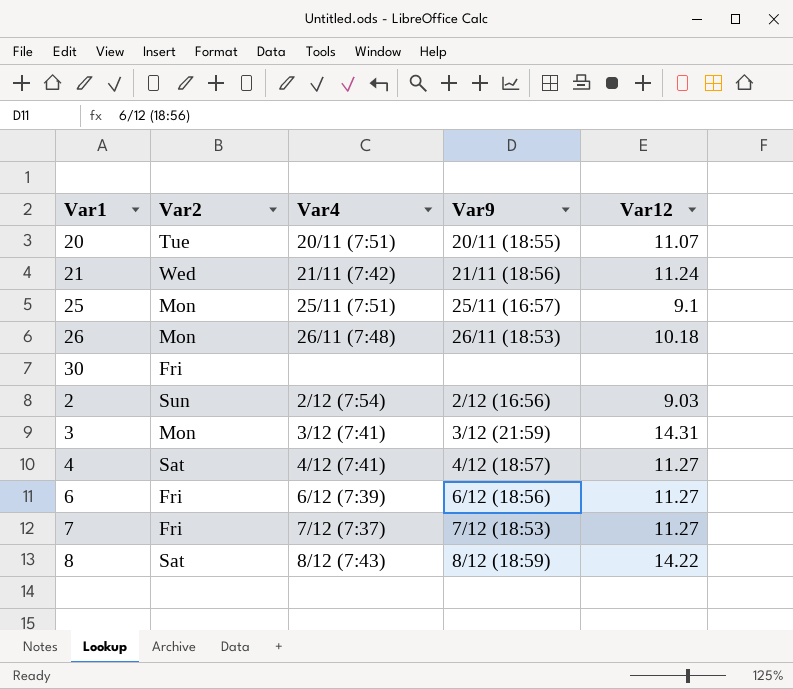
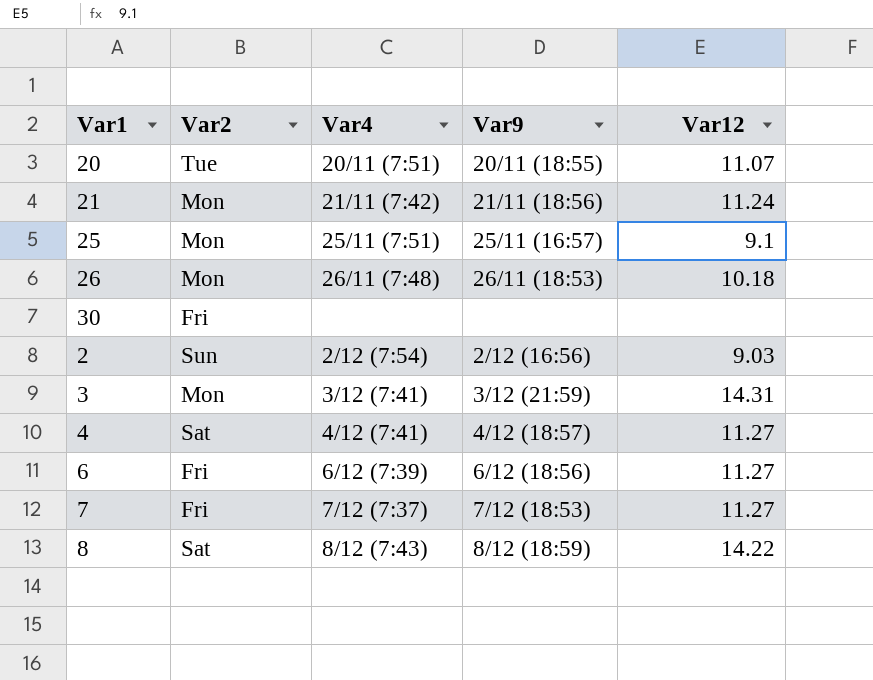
21 | Var2: Wed -> Mon

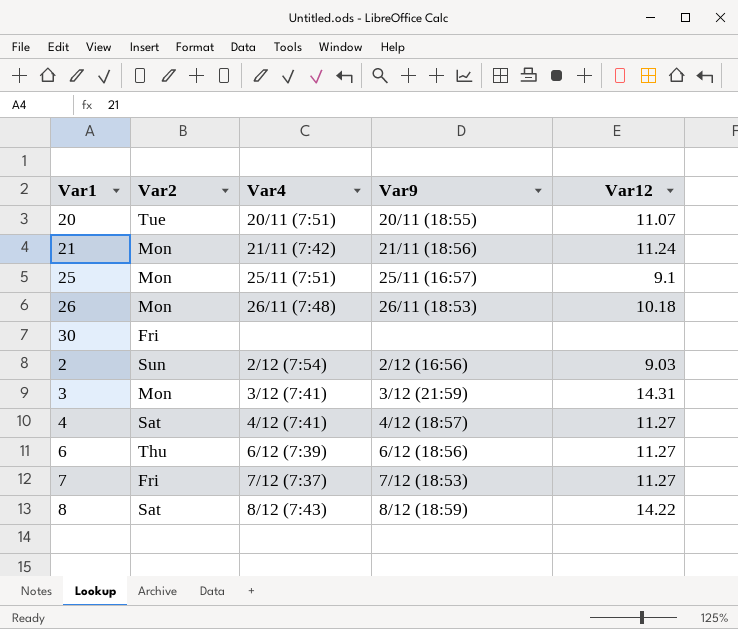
6 | Var2: Fri -> Thu

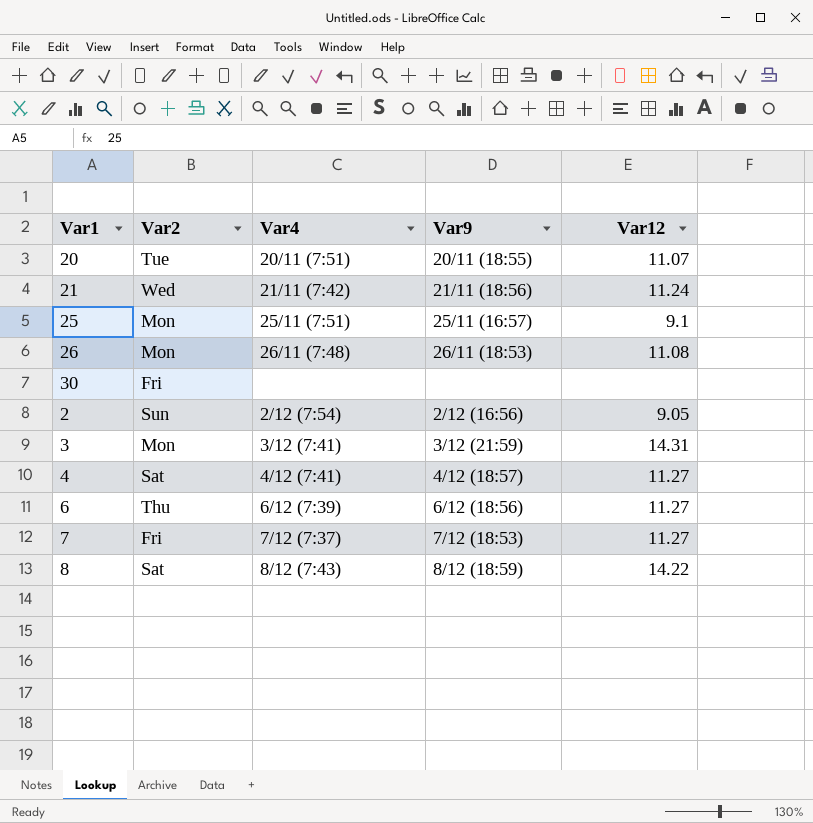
21 | Var2: Mon -> Wed
26 | Var12: 10.18 -> 11.08
2 | Var12: 9.03 -> 9.05

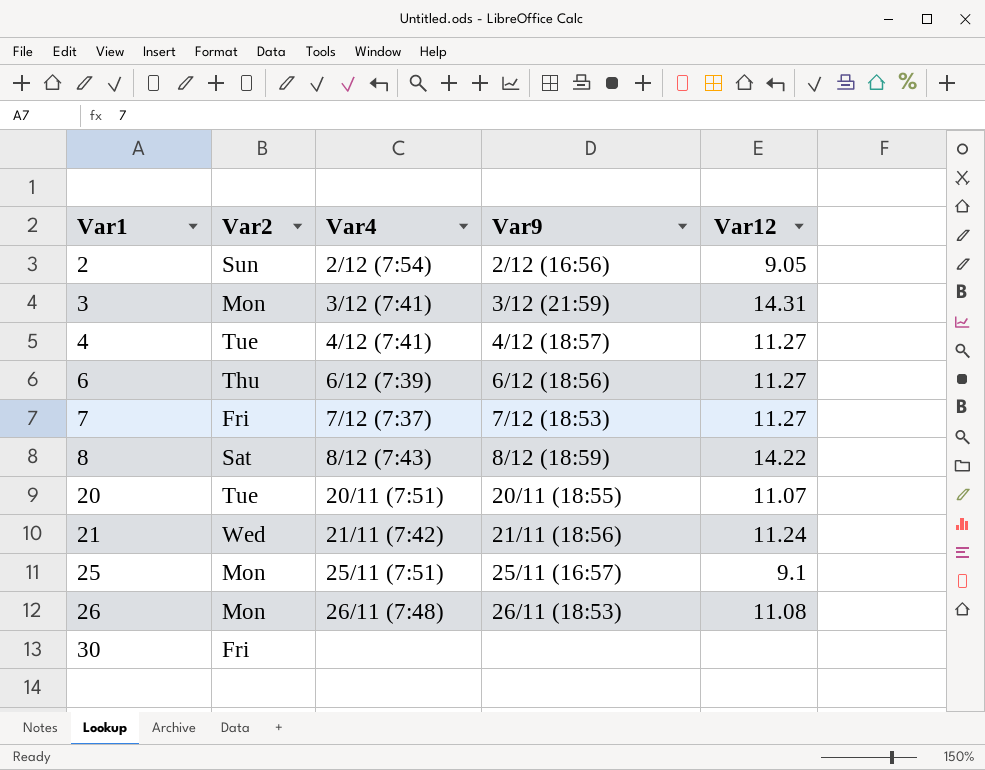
row order: none -> Var1 ascending
4 | Var2: Sat -> Tue

